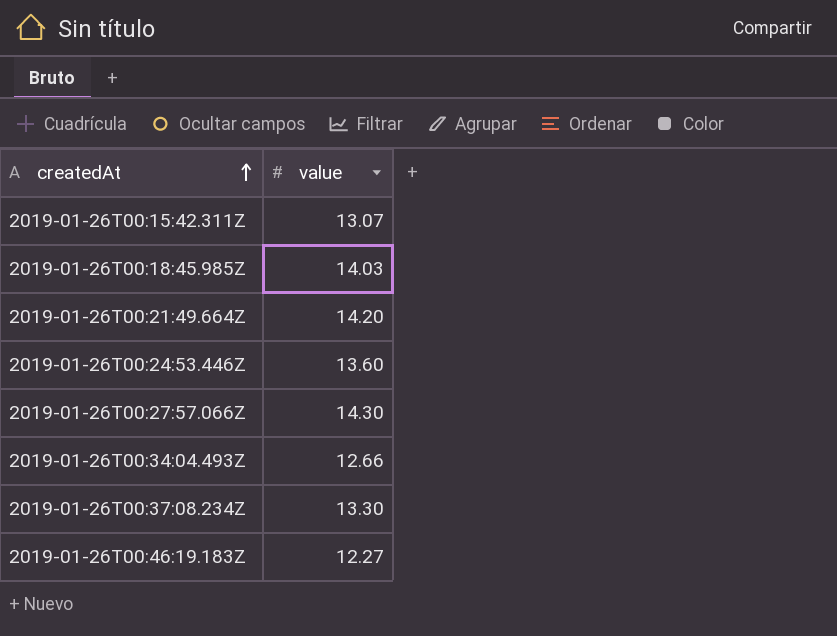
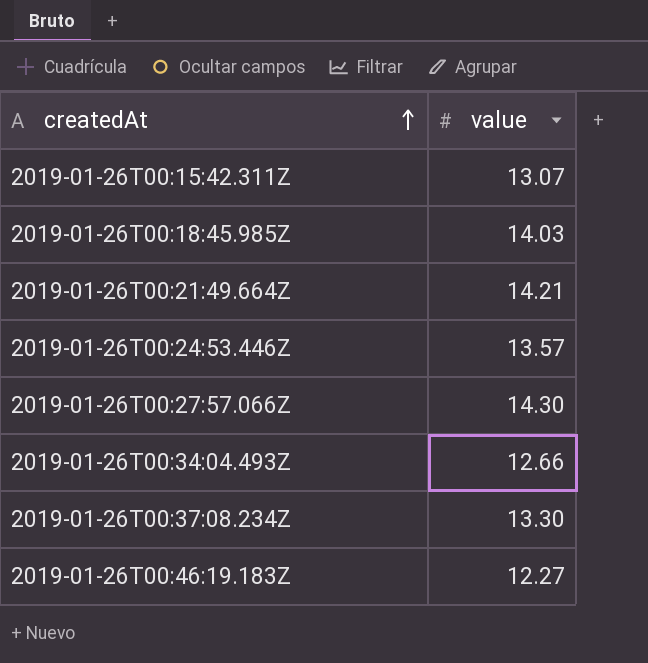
2019-01-26T00:21:49.664Z | value: 14.20 -> 14.21
2019-01-26T00:24:53.446Z | value: 13.60 -> 13.57

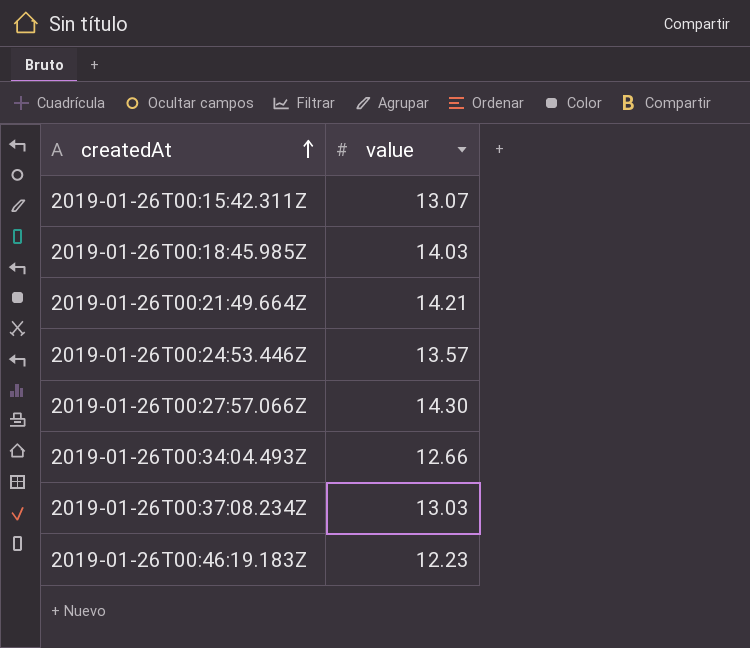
2019-01-26T00:37:08.234Z | value: 13.30 -> 13.03
2019-01-26T00:46:19.183Z | value: 12.27 -> 12.23

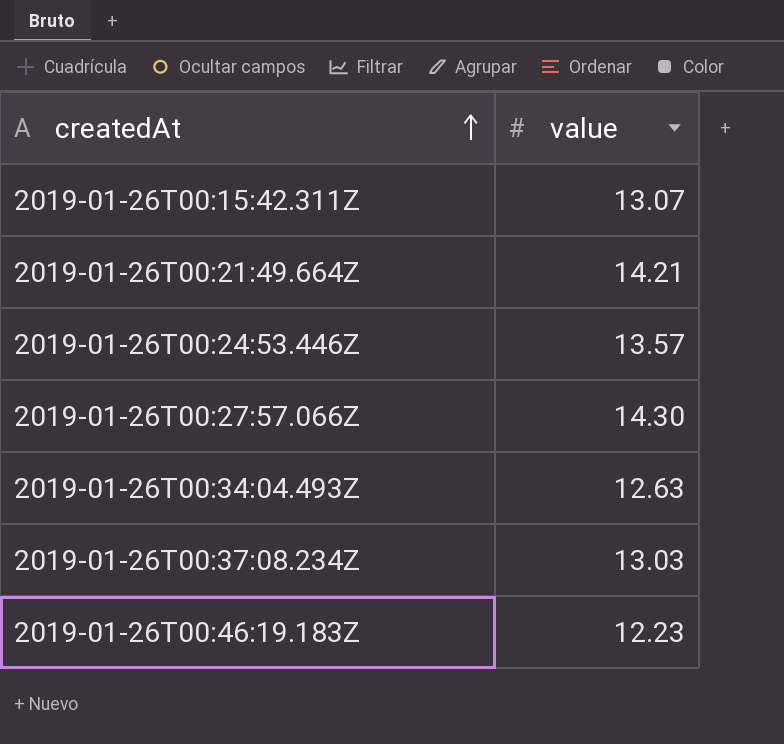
row 2019-01-26T00:18:45.985Z: 14.03 -> none
2019-01-26T00:34:04.493Z | value: 12.66 -> 12.63

